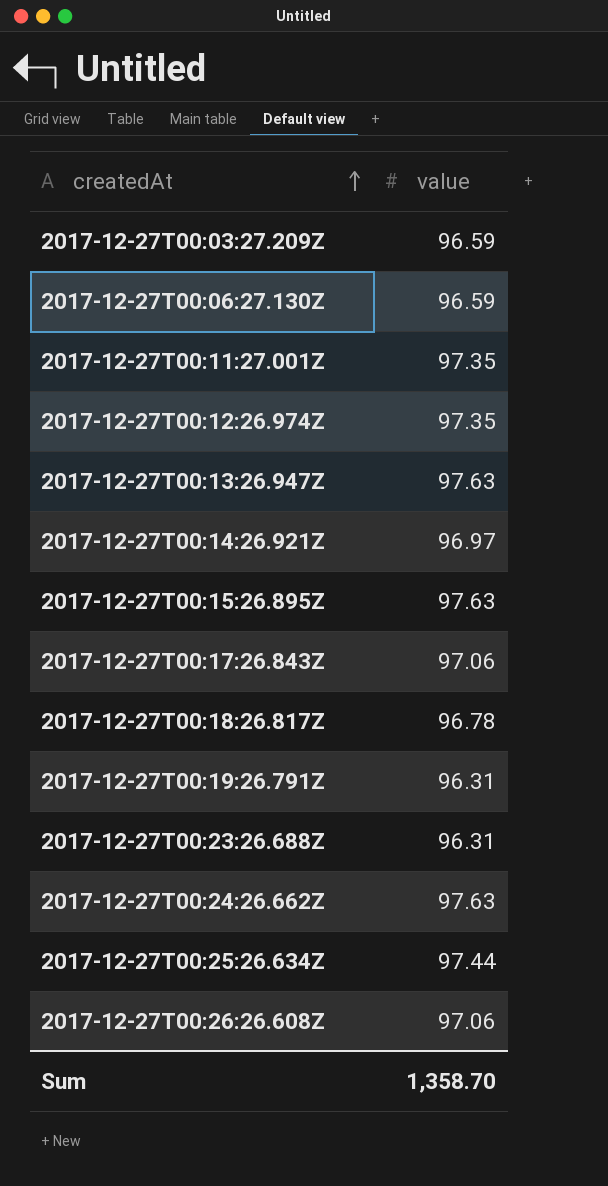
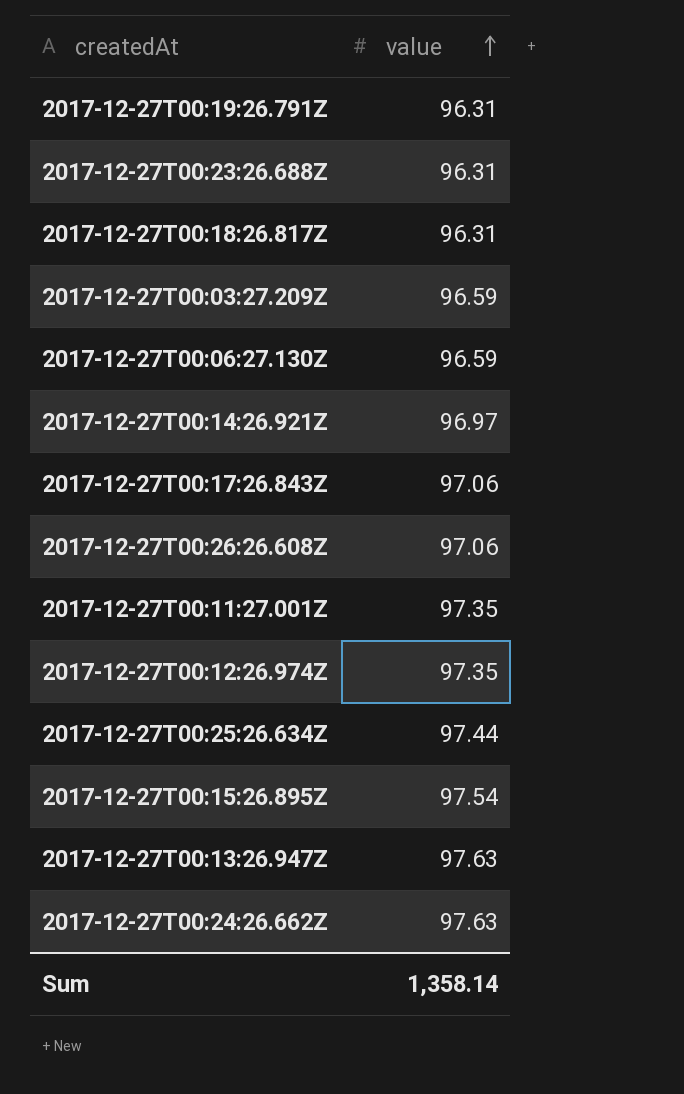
row order: createdAt ascending -> value ascending
2017-12-27T00:18:26.817Z | value: 96.78 -> 96.31
2017-12-27T00:15:26.895Z | value: 97.63 -> 97.54
Sum | value: 1,358.70 -> 1,358.14

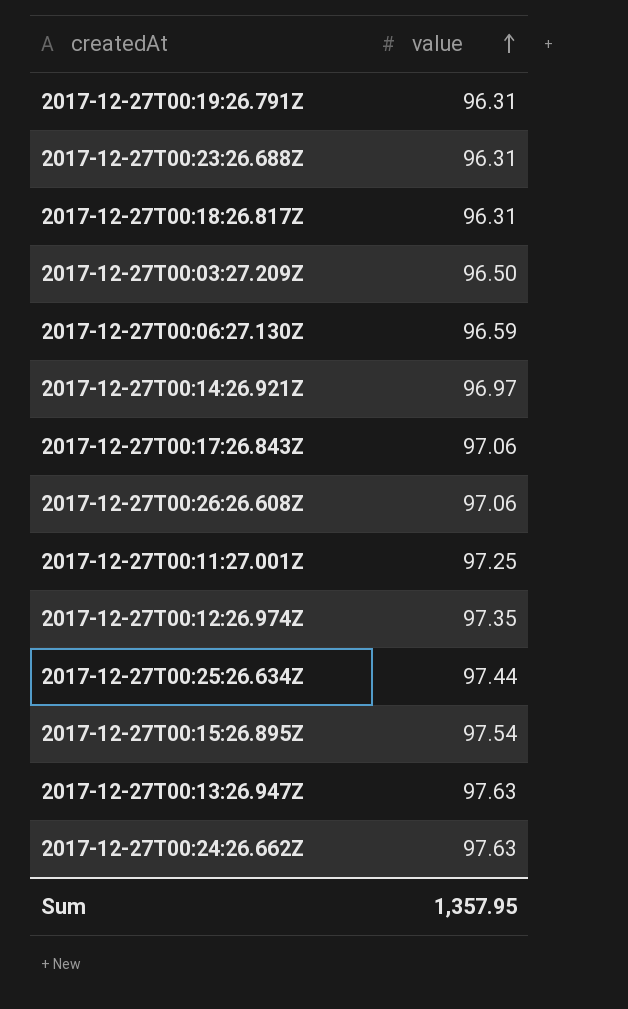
2017-12-27T00:03:27.209Z | value: 96.59 -> 96.50
2017-12-27T00:11:27.001Z | value: 97.35 -> 97.25
Sum | value: 1,358.14 -> 1,357.95

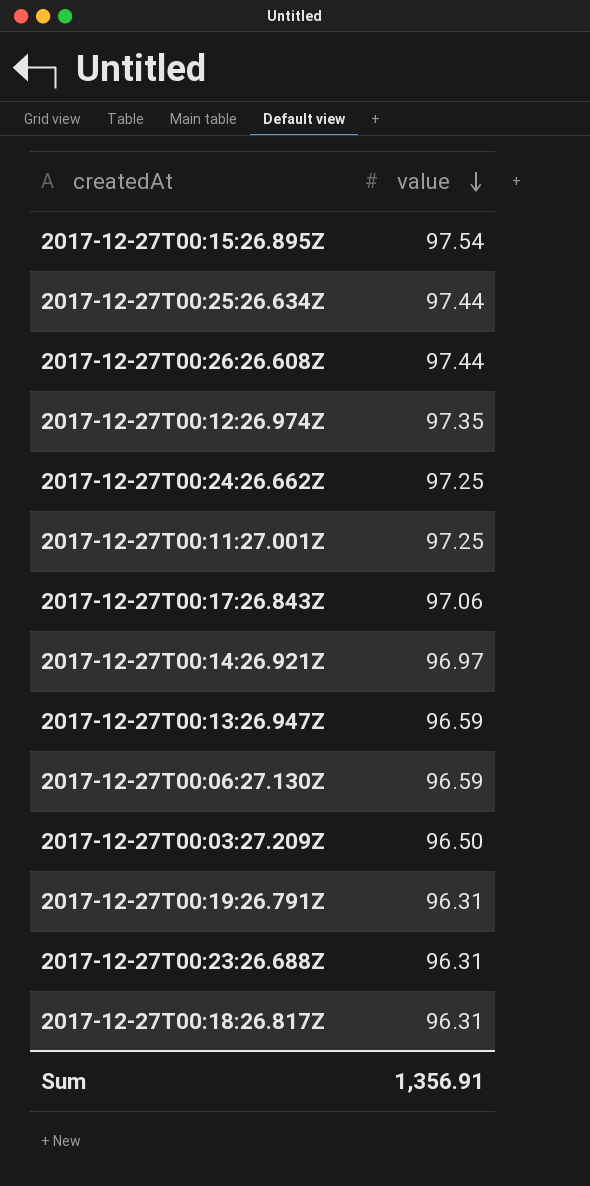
row order: value ascending -> value descending
2017-12-27T00:26:26.608Z | value: 97.06 -> 97.44
2017-12-27T00:24:26.662Z | value: 97.63 -> 97.25
2017-12-27T00:13:26.947Z | value: 97.63 -> 96.59
Sum | value: 1,357.95 -> 1,356.91

